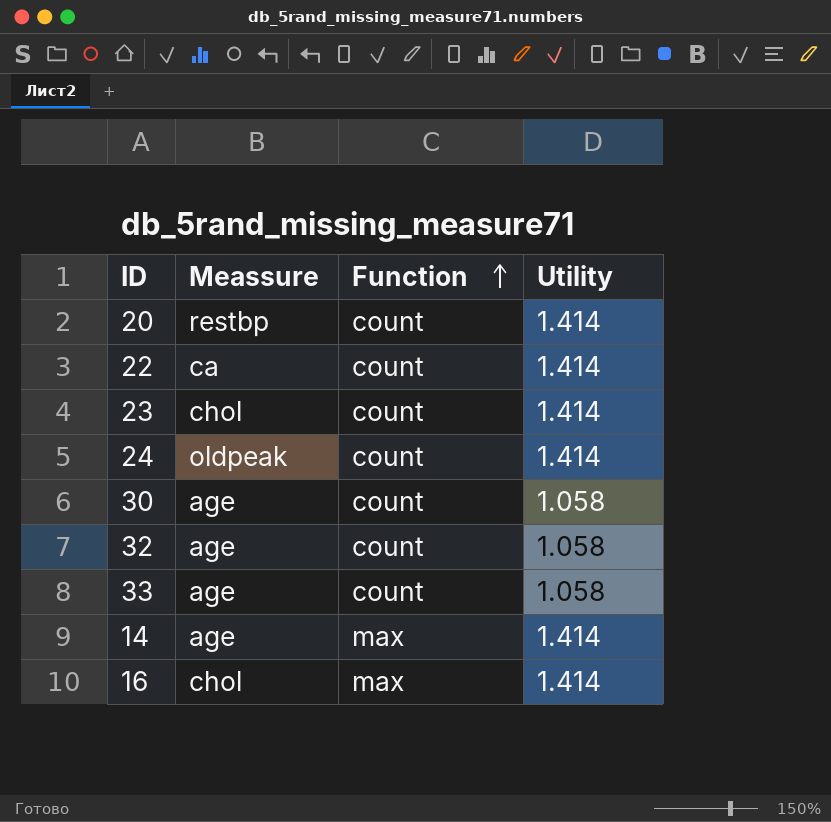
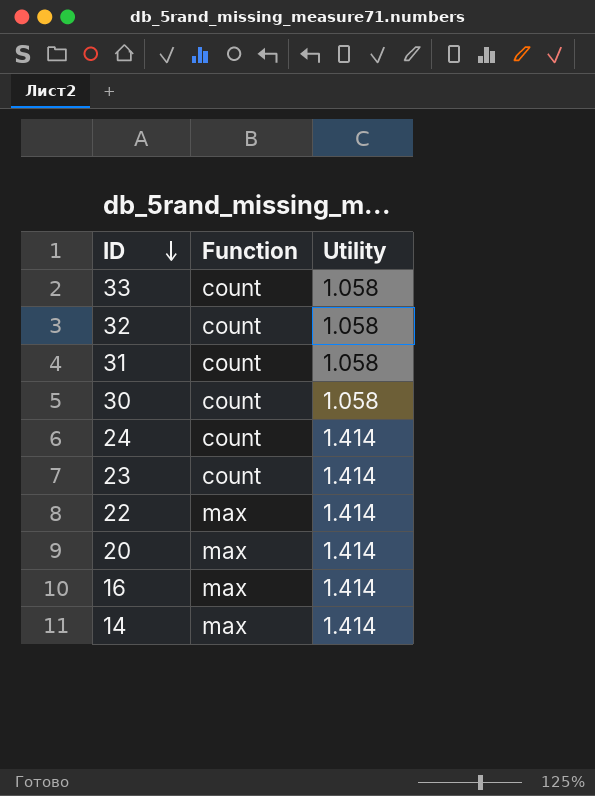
row order: Function ascending -> ID descending
column Meassure | position: 2 -> none
row 31: none -> count | 1.058
22 | Function: count -> max
20 | Function: count -> max

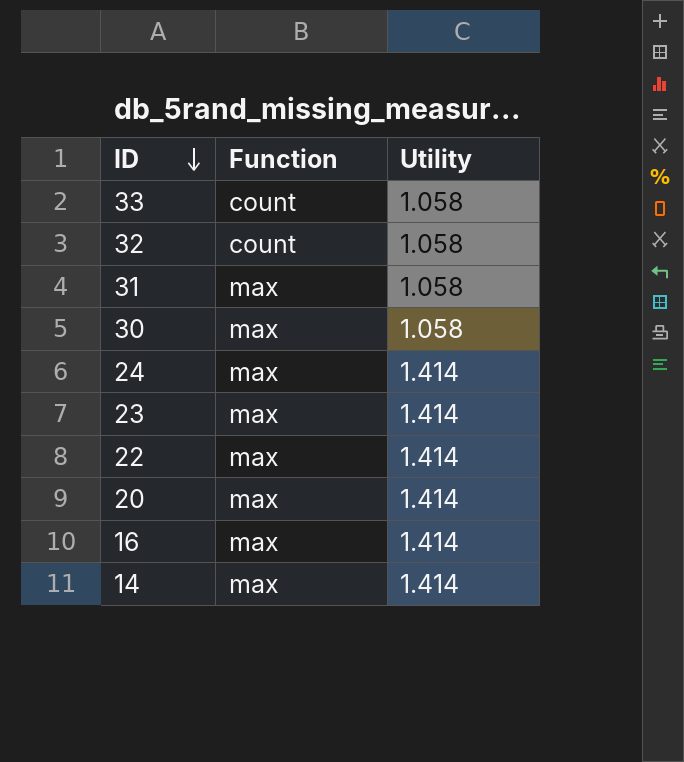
31 | Function: count -> max
30 | Function: count -> max
24 | Function: count -> max
23 | Function: count -> max

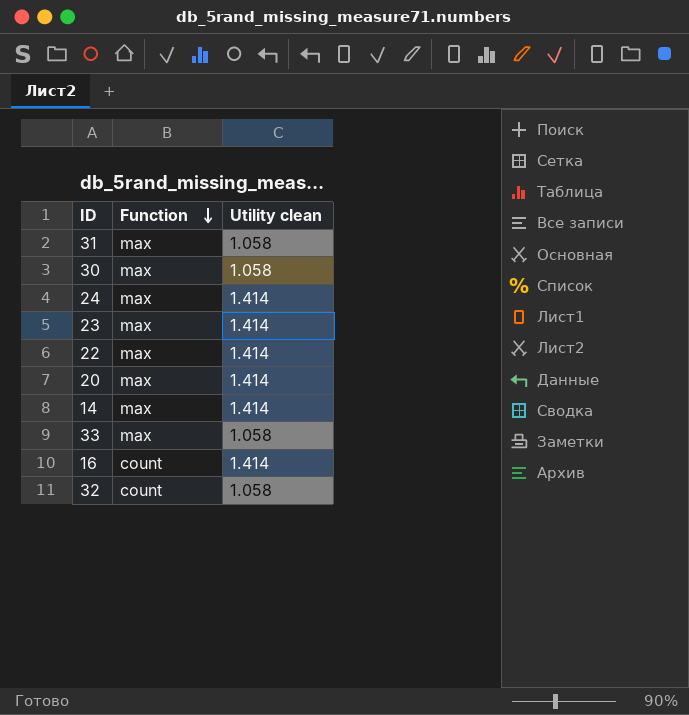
row order: ID descending -> Function descending
column name: Utility -> Utility clean
33 | Function: count -> max
16 | Function: max -> count

